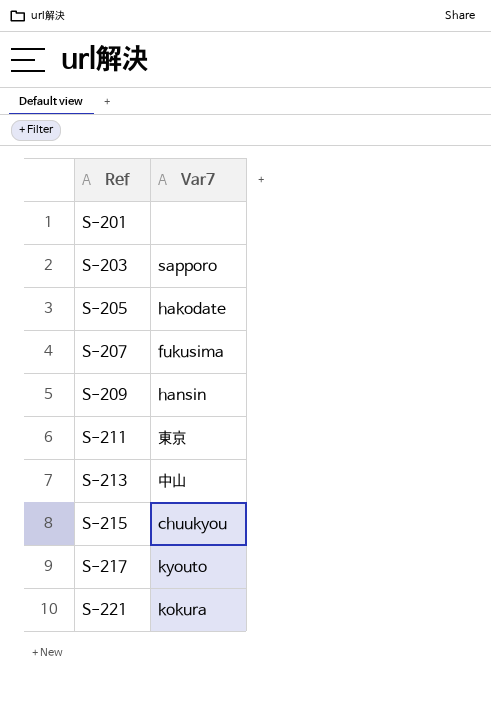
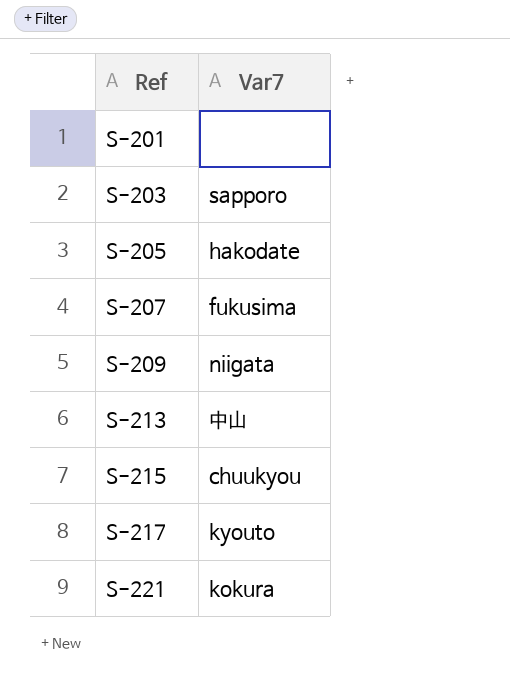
row S-211: 東京 -> none
S-209 | Var7: hansin -> niigata

